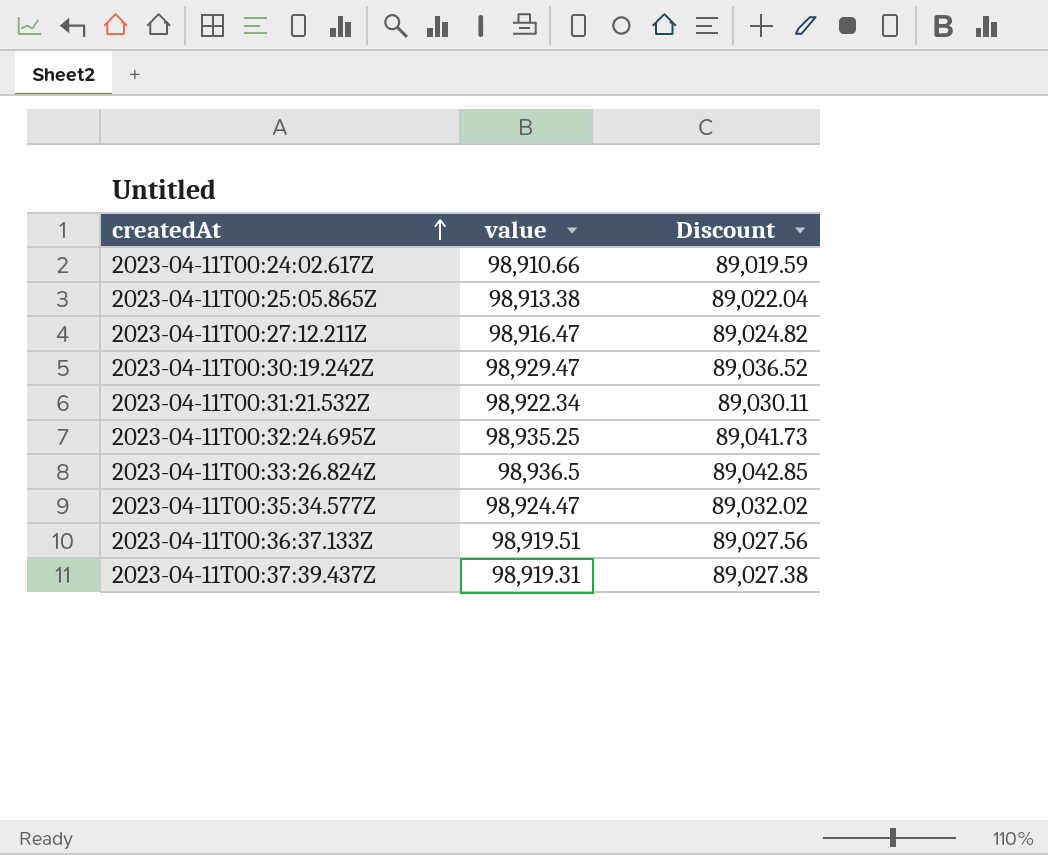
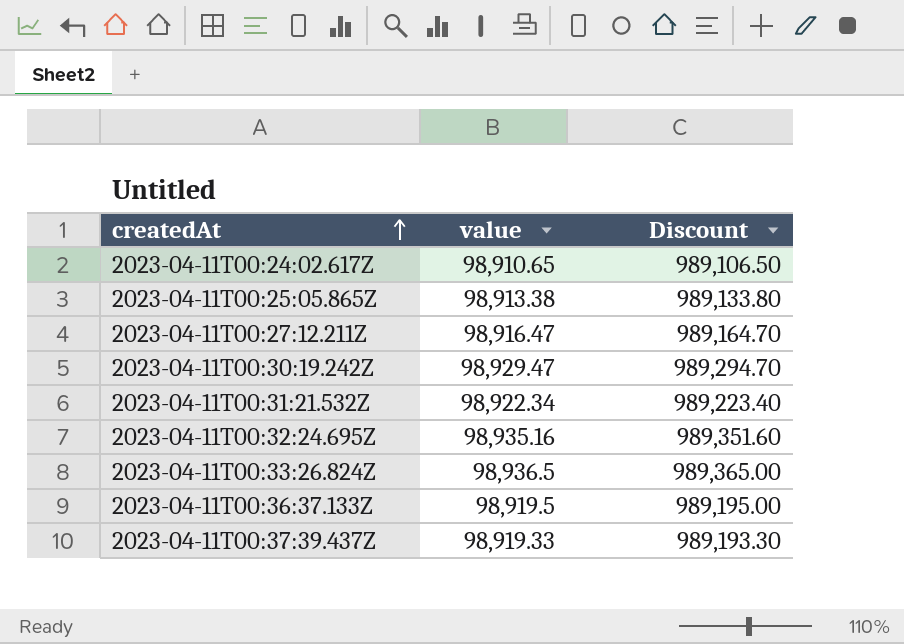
column Discount | formula: [value] * 0.9 -> [value] * 10
row 2023-04-11T00:35:34.577Z: 98,924.47 | 89,032.02 -> none
2023-04-11T00:24:02.617Z | value: 98,910.66 -> 98,910.65
2023-04-11T00:32:24.695Z | value: 98,935.25 -> 98,935.16
2023-04-11T00:36:37.133Z | value: 98,919.51 -> 98,919.5
2023-04-11T00:37:39.437Z | value: 98,919.31 -> 98,919.33

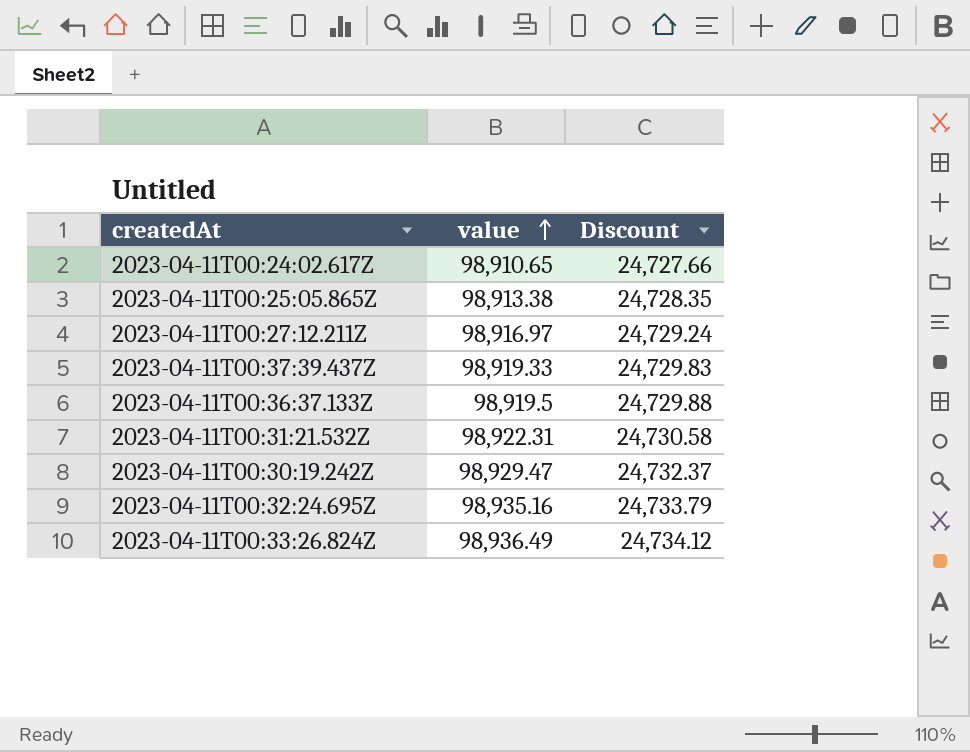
row order: createdAt ascending -> value ascending
column Discount | formula: [value] * 10 -> [value] * 0.25
2023-04-11T00:27:12.211Z | value: 98,916.47 -> 98,916.97
2023-04-11T00:31:21.532Z | value: 98,922.34 -> 98,922.31
2023-04-11T00:33:26.824Z | value: 98,936.5 -> 98,936.49

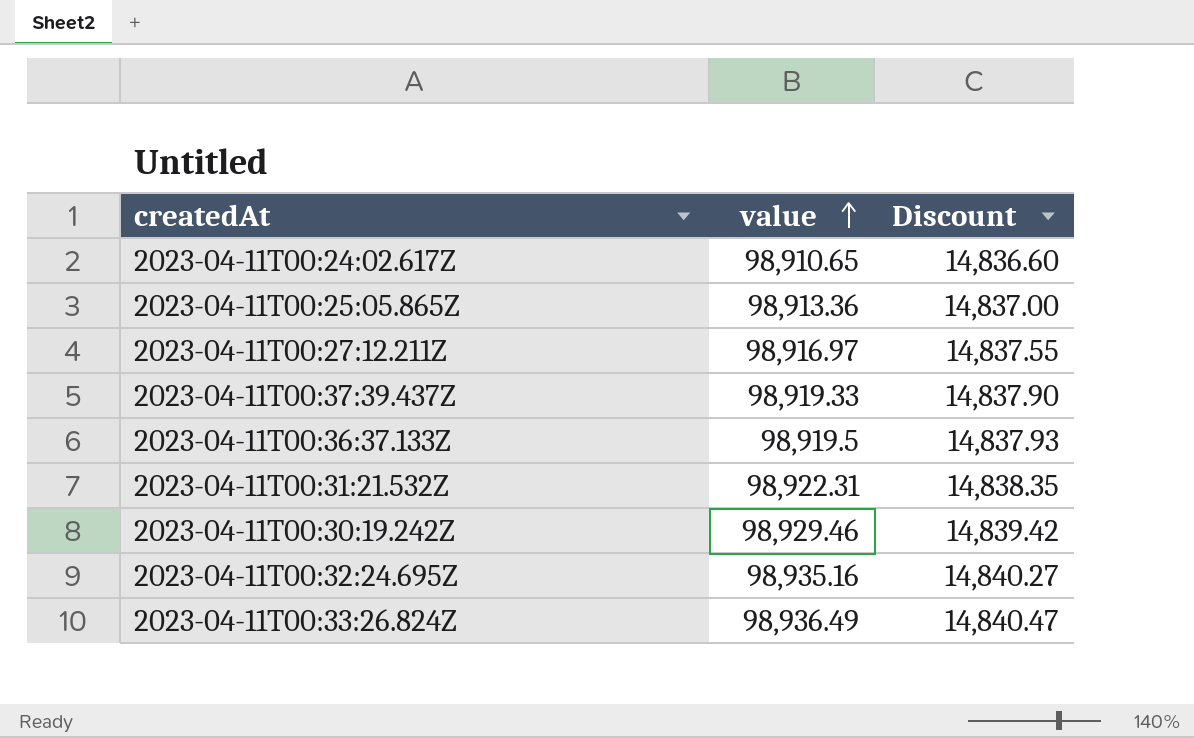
column Discount | formula: [value] * 0.25 -> [value] * 0.15
2023-04-11T00:25:05.865Z | value: 98,913.38 -> 98,913.36
2023-04-11T00:30:19.242Z | value: 98,929.47 -> 98,929.46

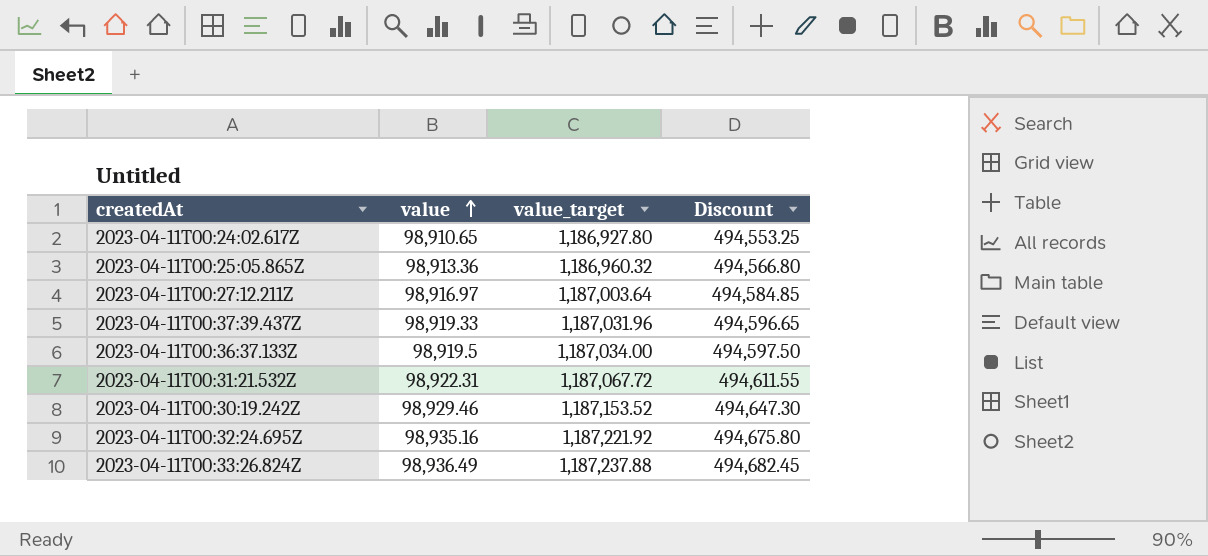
column value_target | formula: none -> [value] * 12
column Discount | formula: [value] * 0.15 -> [value] * 5

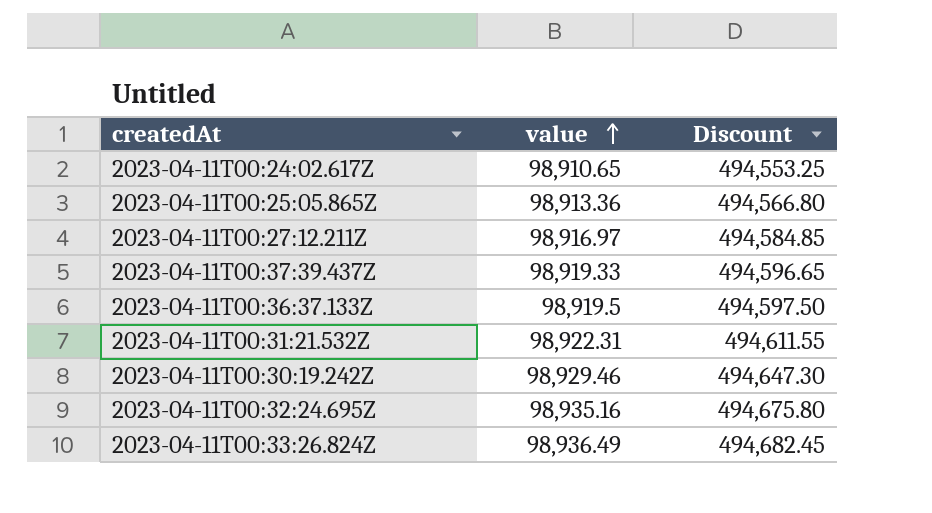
column value_target | formula: [value] * 12 -> none

